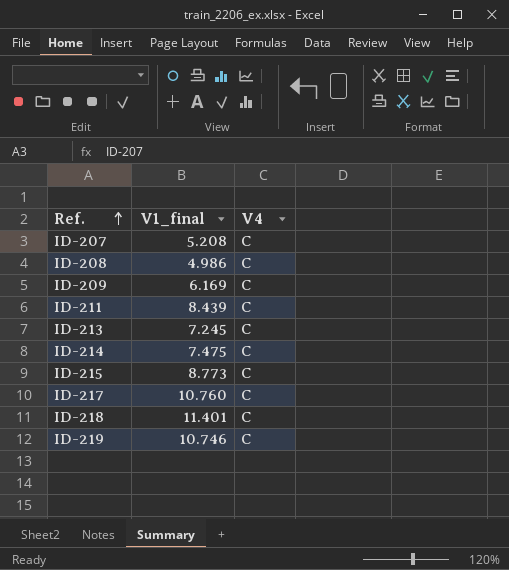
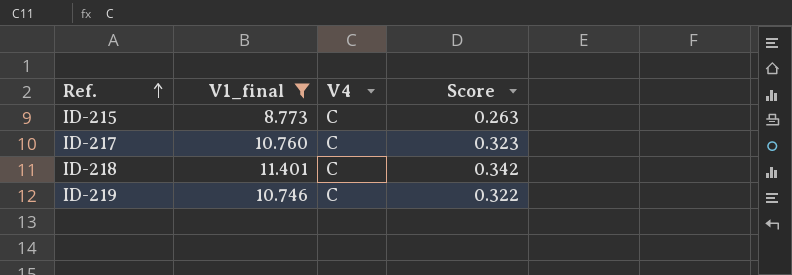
filter: none -> V1_final >= 8.773
column Score | formula: none -> [V1_final] * 0.03

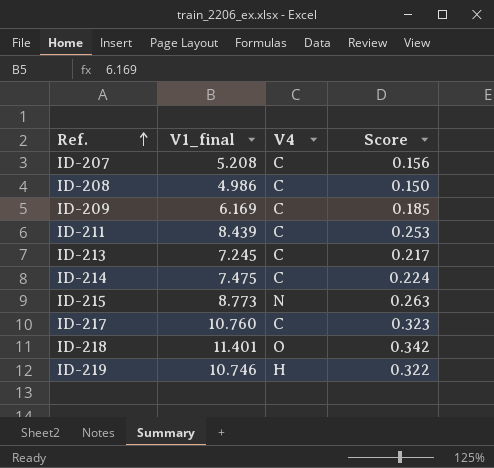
filter: V1_final >= 8.773 -> none
ID-215 | V4: C -> N
ID-218 | V4: C -> O
ID-219 | V4: C -> H

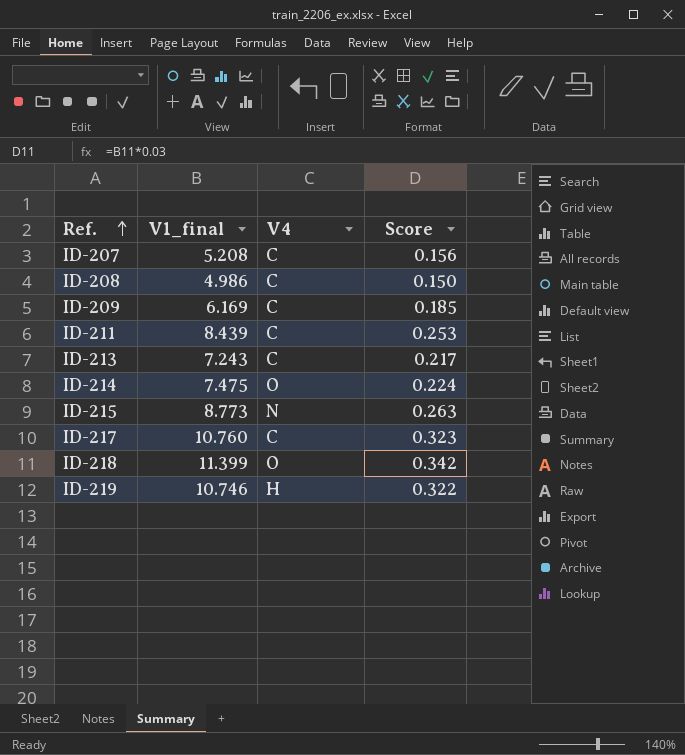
ID-213 | V1_final: 7.245 -> 7.243
ID-214 | V4: C -> O
ID-218 | V1_final: 11.401 -> 11.399

